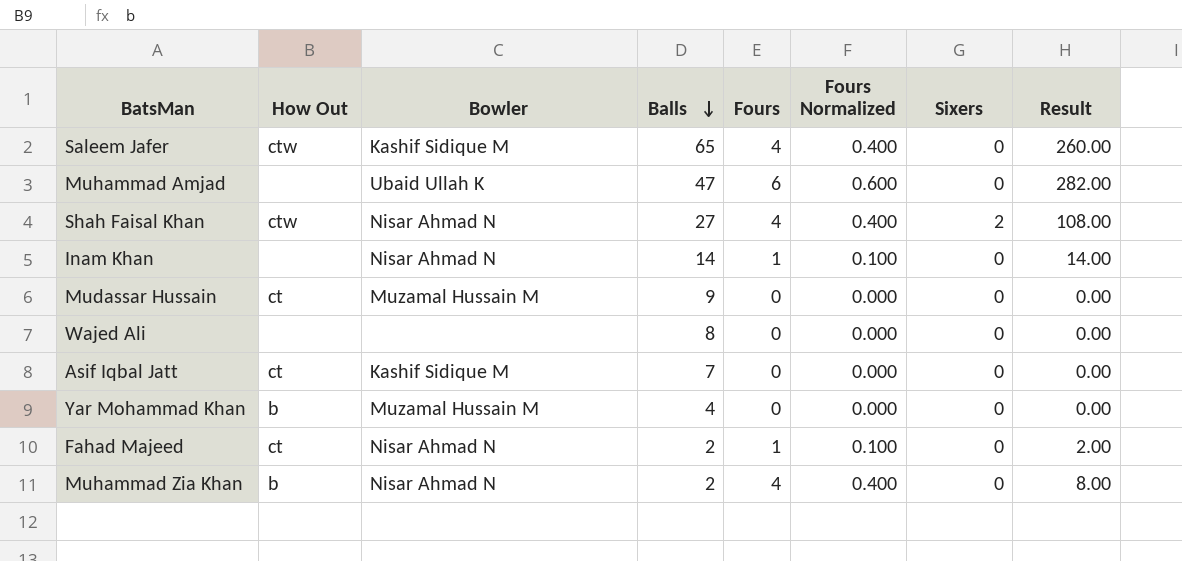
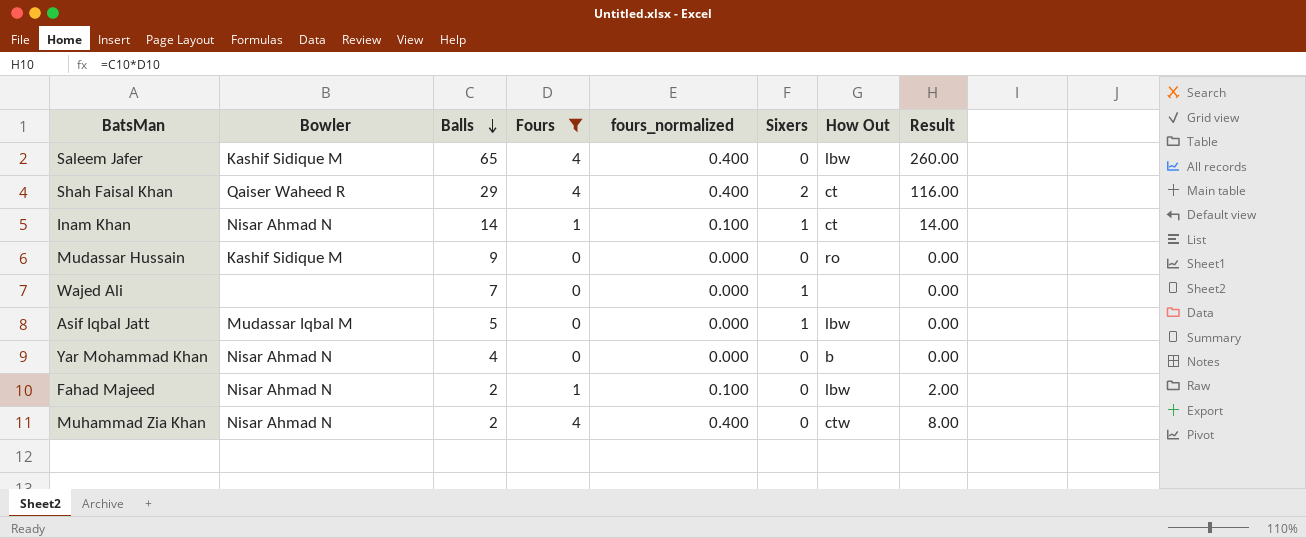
filter: none -> Fours != 6
column name: Fours Normalized -> fours_normalized
column How Out | position: 2 -> 7
Saleem Jafer | How Out: ctw -> lbw
Shah Faisal Khan | Bowler: Nisar Ahmad N -> Qaiser Waheed R
Shah Faisal Khan | Balls: 27 -> 29
Shah Faisal Khan | How Out: ctw -> ct
Shah Faisal Khan | Result: 108.00 -> 116.00
Inam Khan | Sixers: 0 -> 1
Inam Khan | How Out: none -> ct
Mudassar Hussain | Bowler: Muzamal Hussain M -> Kashif Sidique M
Mudassar Hussain | How Out: ct -> ro
Wajed Ali | Balls: 8 -> 7
Wajed Ali | Sixers: 0 -> 1
Asif Iqbal Jatt | Bowler: Kashif Sidique M -> Mudassar Iqbal M
Asif Iqbal Jatt | Balls: 7 -> 5
Asif Iqbal Jatt | Sixers: 0 -> 1
Asif Iqbal Jatt | How Out: ct -> lbw
Yar Mohammad Khan | Bowler: Muzamal Hussain M -> Nisar Ahmad N
Fahad Majeed | How Out: ct -> lbw
Muhammad Zia Khan | How Out: b -> ctw

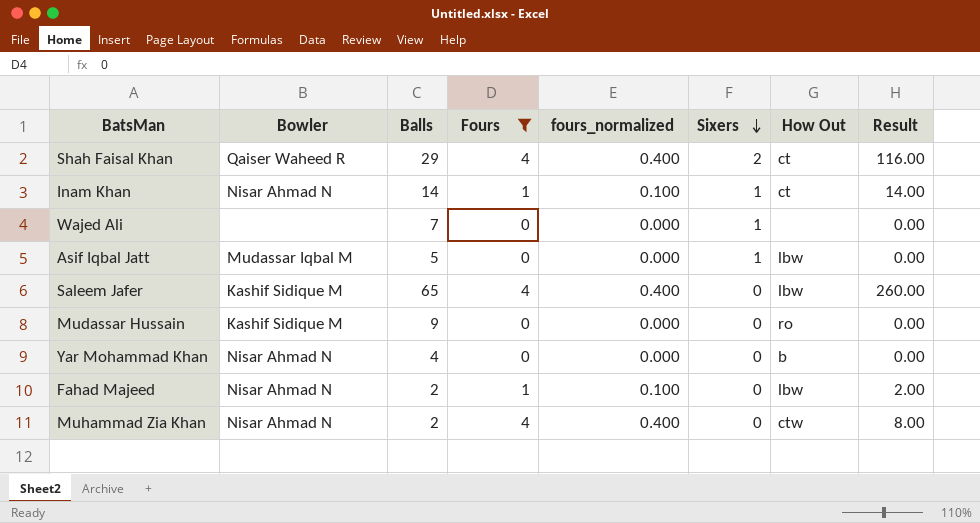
row order: Balls descending -> Sixers descending

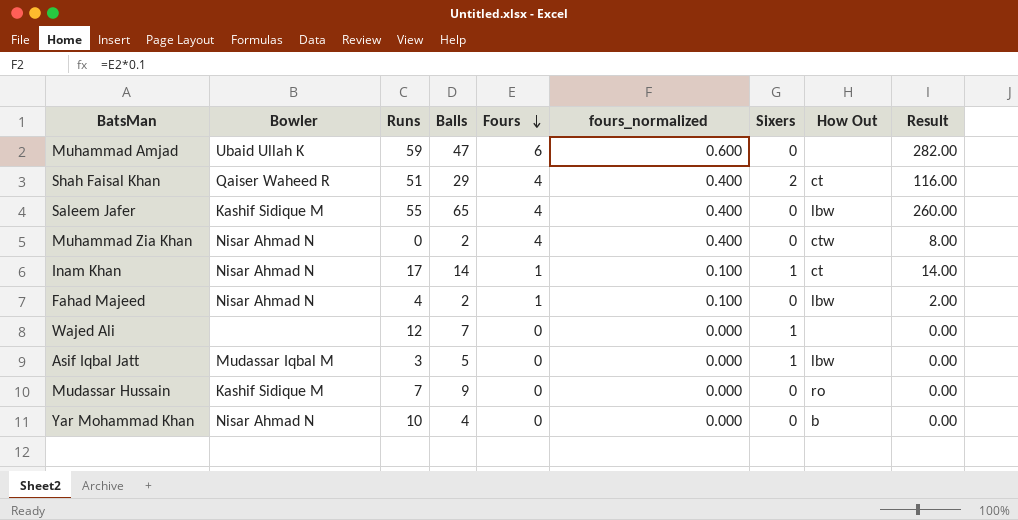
filter: Fours != 6 -> none
row order: Sixers descending -> Fours descending
column Runs | position: none -> 3

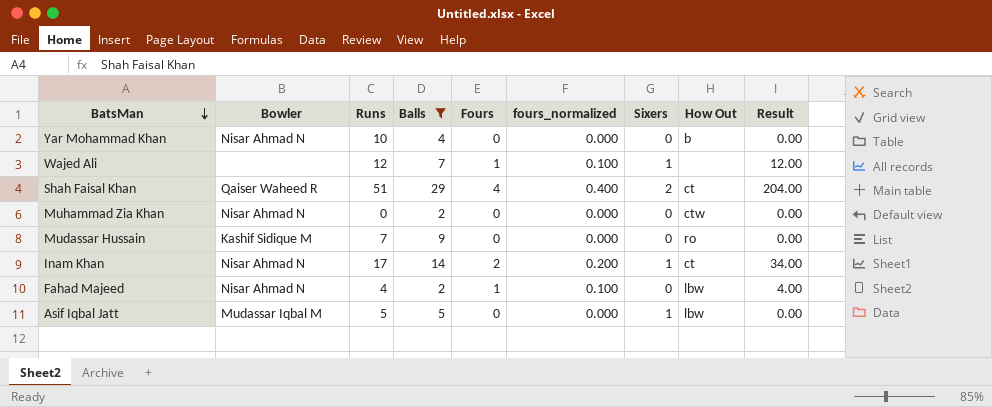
filter: none -> Balls <= 29
row order: Fours descending -> BatsMan descending
column Result | formula: [Balls] * [Fours] -> [Runs] * [Fours]
Wajed Ali | Fours: 0 -> 1
Wajed Ali | fours_normalized: 0.000 -> 0.100
Muhammad Zia Khan | Fours: 4 -> 0
Muhammad Zia Khan | fours_normalized: 0.400 -> 0.000
Inam Khan | Fours: 1 -> 2
Inam Khan | fours_normalized: 0.100 -> 0.200
Asif Iqbal Jatt | Runs: 3 -> 5

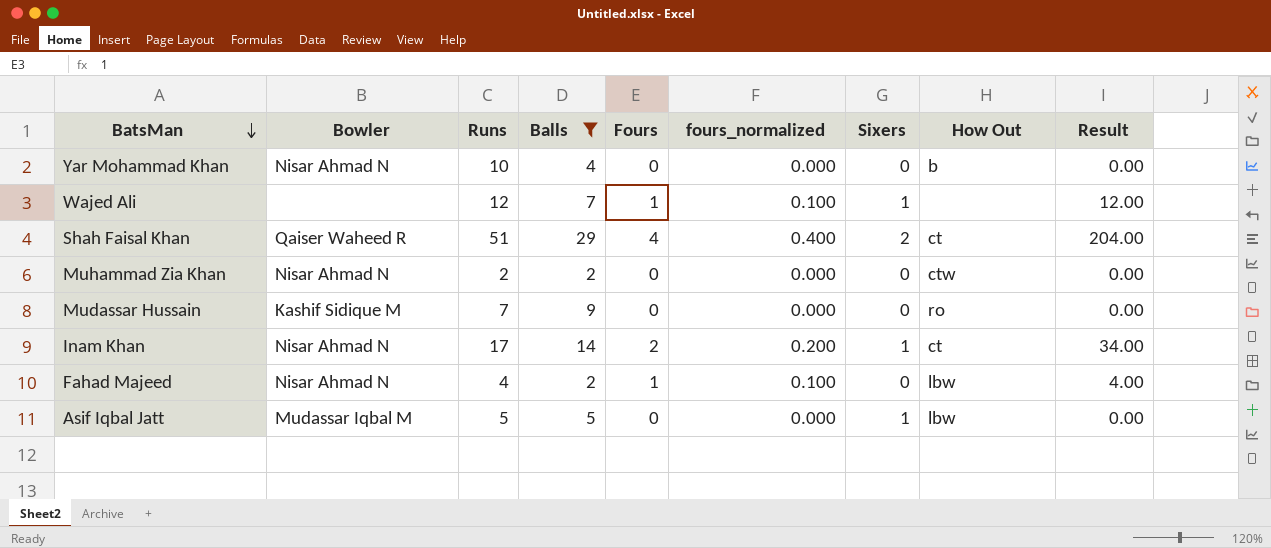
Muhammad Zia Khan | Runs: 0 -> 2

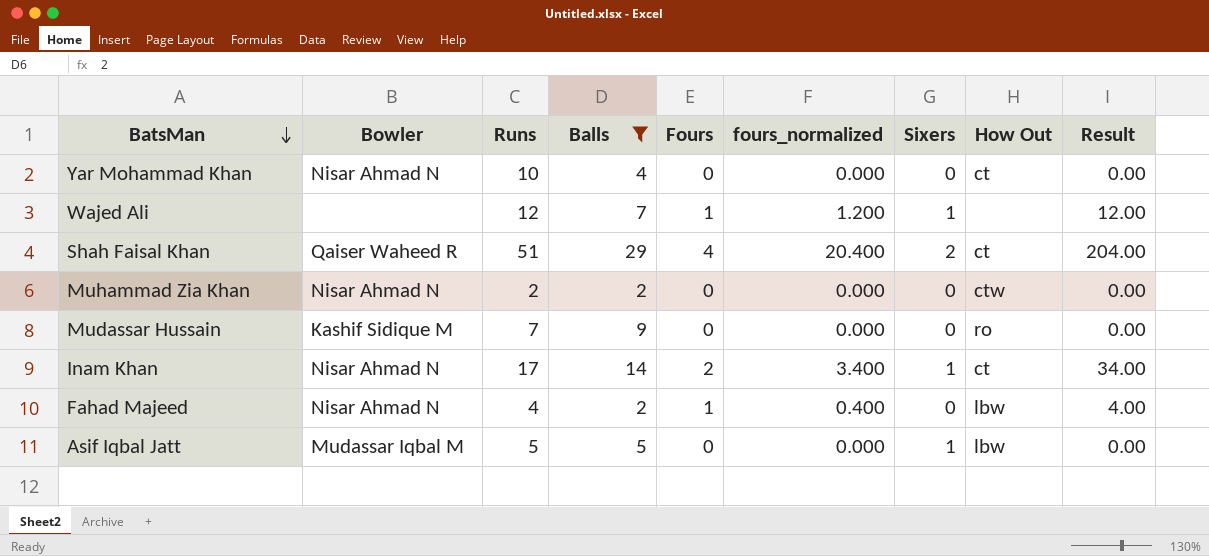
column fours_normalized | formula: [Fours] * 0.1 -> [Result] * 0.1
Yar Mohammad Khan | How Out: b -> ct

